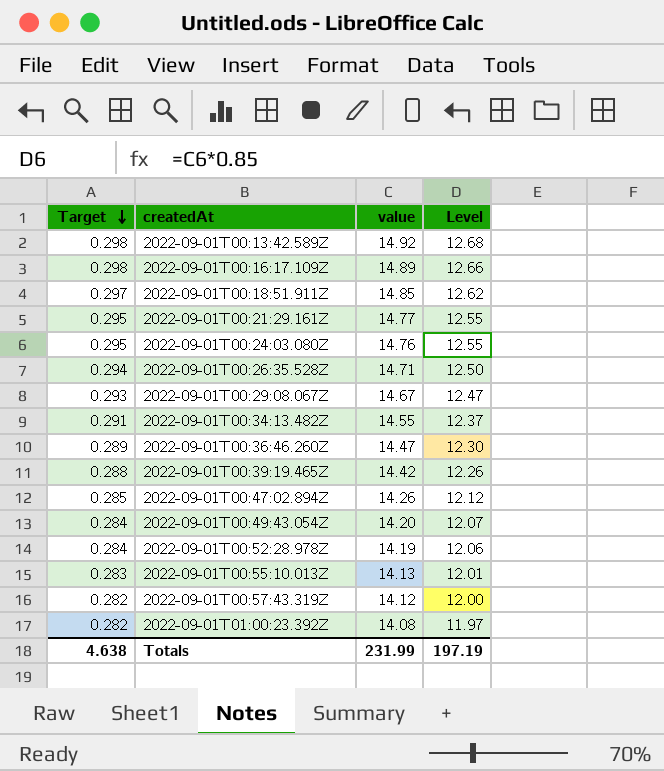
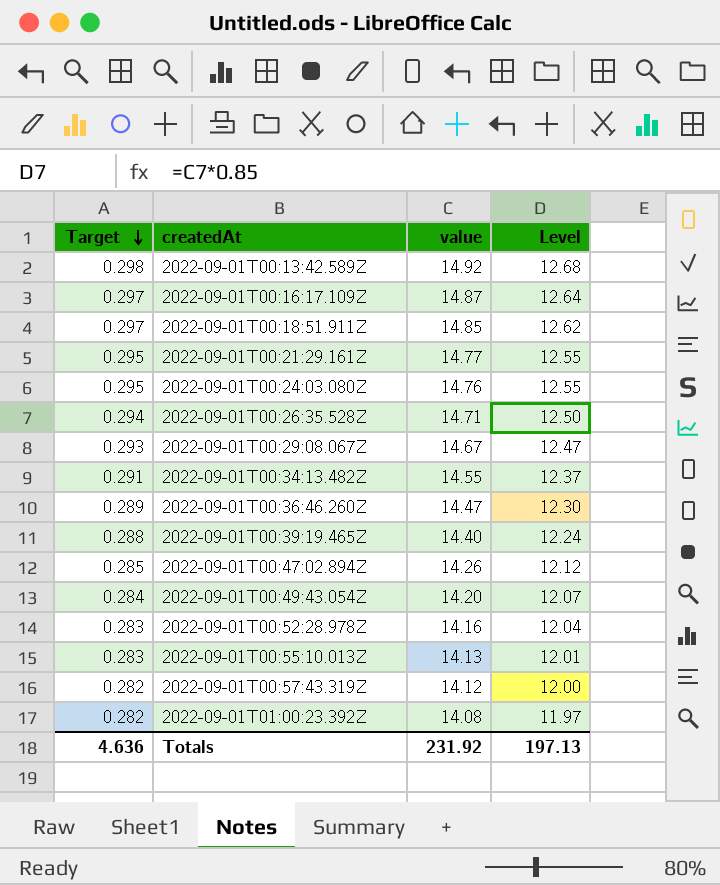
2022-09-01T00:16:17.109Z | Target: 0.298 -> 0.297
2022-09-01T00:16:17.109Z | value: 14.89 -> 14.87
2022-09-01T00:16:17.109Z | Level: 12.66 -> 12.64
2022-09-01T00:39:19.465Z | value: 14.42 -> 14.40
2022-09-01T00:39:19.465Z | Level: 12.26 -> 12.24
2022-09-01T00:52:28.978Z | Target: 0.284 -> 0.283
2022-09-01T00:52:28.978Z | value: 14.19 -> 14.16
2022-09-01T00:52:28.978Z | Level: 12.06 -> 12.04
Totals | Target: 4.638 -> 4.636
Totals | value: 231.99 -> 231.92
Totals | Level: 197.19 -> 197.13

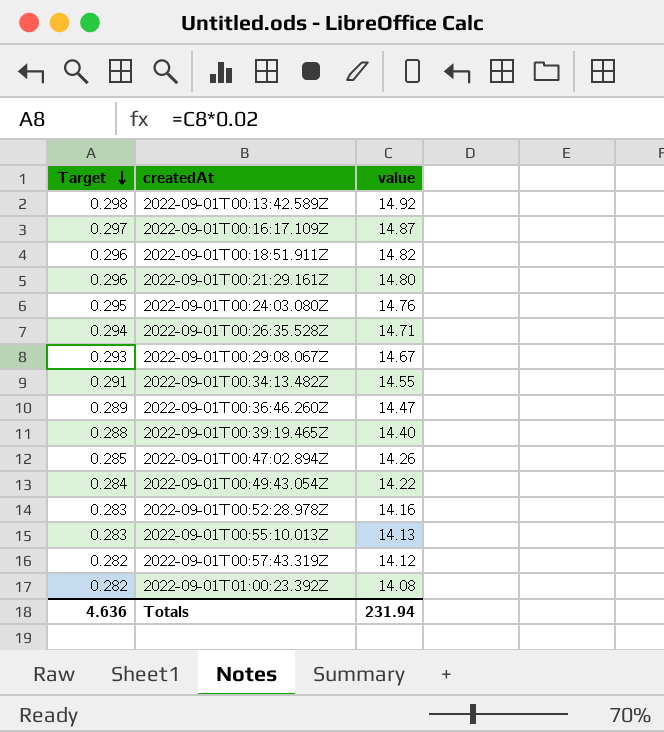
column Level | formula: [value] * 0.85 -> none
2022-09-01T00:18:51.911Z | Target: 0.297 -> 0.296
2022-09-01T00:18:51.911Z | value: 14.85 -> 14.82
2022-09-01T00:21:29.161Z | Target: 0.295 -> 0.296
2022-09-01T00:21:29.161Z | value: 14.77 -> 14.80
2022-09-01T00:49:43.054Z | value: 14.20 -> 14.22
Totals | value: 231.92 -> 231.94

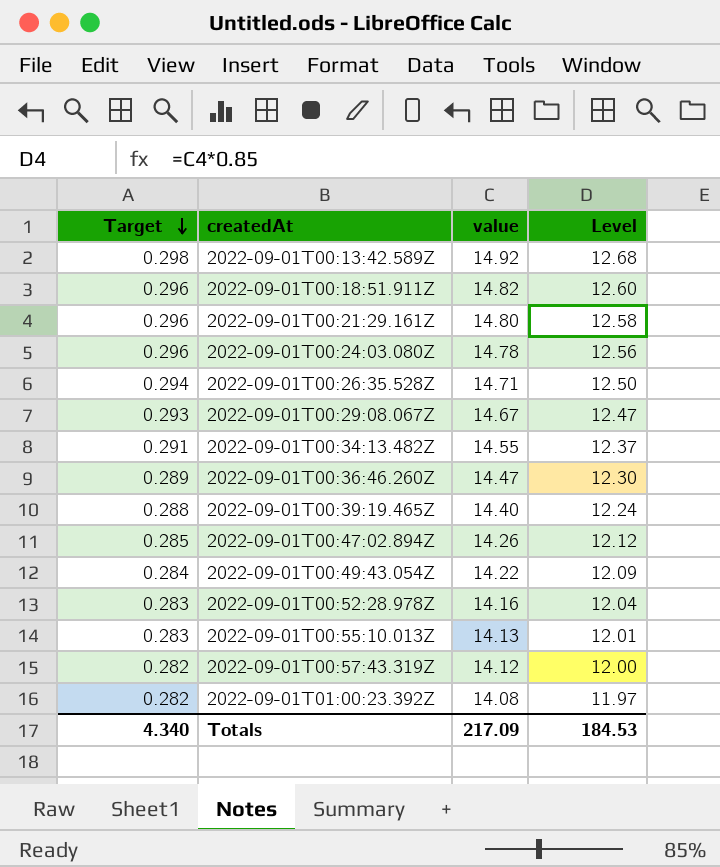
column Level | formula: none -> [value] * 0.85
row 2022-09-01T00:16:17.109Z: 0.297 | 14.87 -> none
2022-09-01T00:24:03.080Z | Target: 0.295 -> 0.296
2022-09-01T00:24:03.080Z | value: 14.76 -> 14.78
Totals | Target: 4.636 -> 4.340
Totals | value: 231.94 -> 217.09

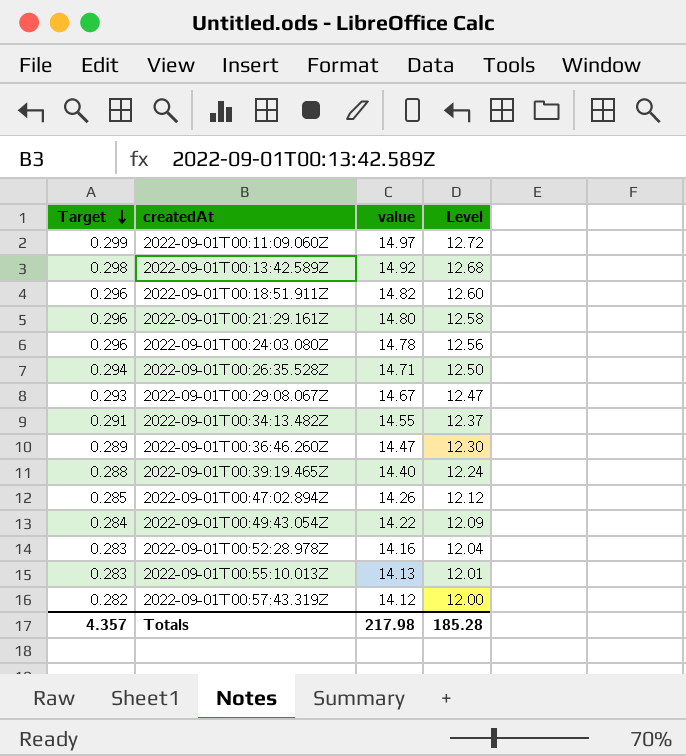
row 2022-09-01T01:00:23.392Z: 0.282 | 14.08 | 11.97 -> none
row 2022-09-01T00:11:09.060Z: none -> 0.299 | 14.97 | 12.72
Totals | Target: 4.340 -> 4.357
Totals | value: 217.09 -> 217.98
Totals | Level: 184.53 -> 185.28

